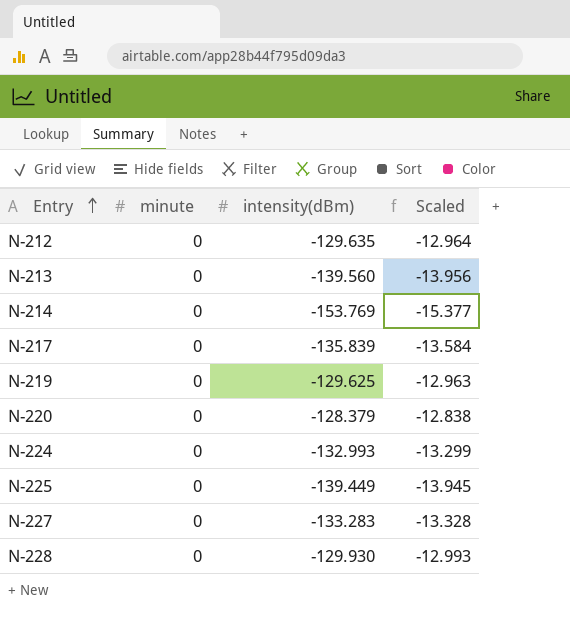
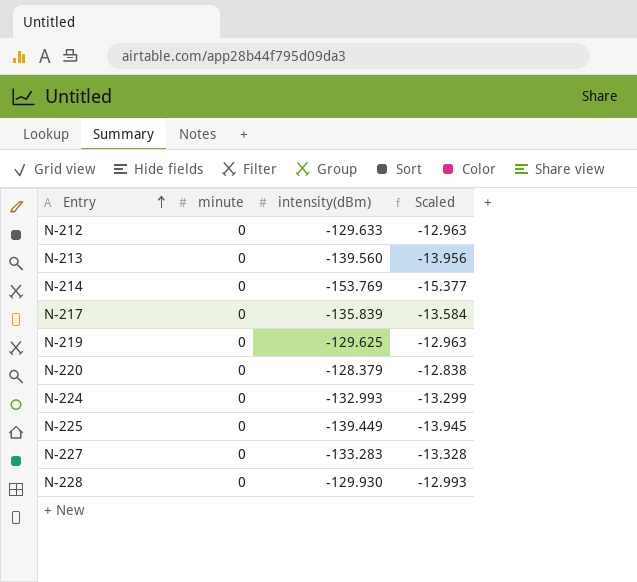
N-212 | intensity(dBm): -129.635 -> -129.633
N-212 | Scaled: -12.964 -> -12.963

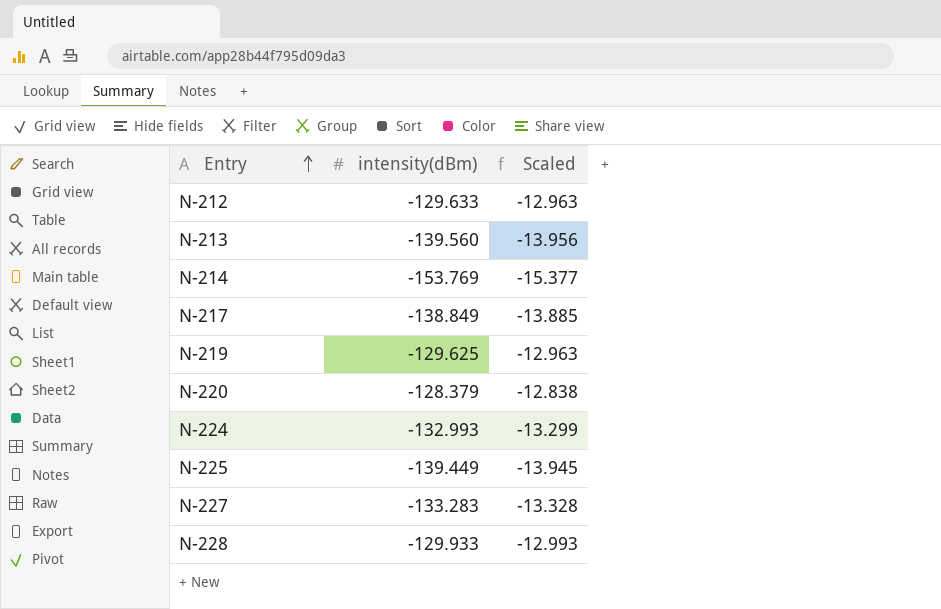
column minute | position: 2 -> none
N-217 | intensity(dBm): -135.839 -> -138.849
N-217 | Scaled: -13.584 -> -13.885
N-228 | intensity(dBm): -129.930 -> -129.933

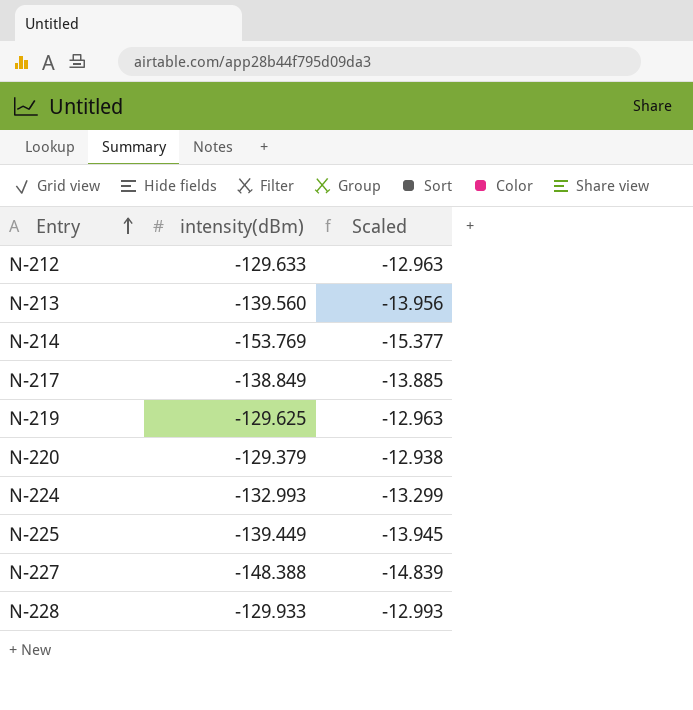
N-220 | intensity(dBm): -128.379 -> -129.379
N-220 | Scaled: -12.838 -> -12.938
N-227 | intensity(dBm): -133.283 -> -148.388
N-227 | Scaled: -13.328 -> -14.839

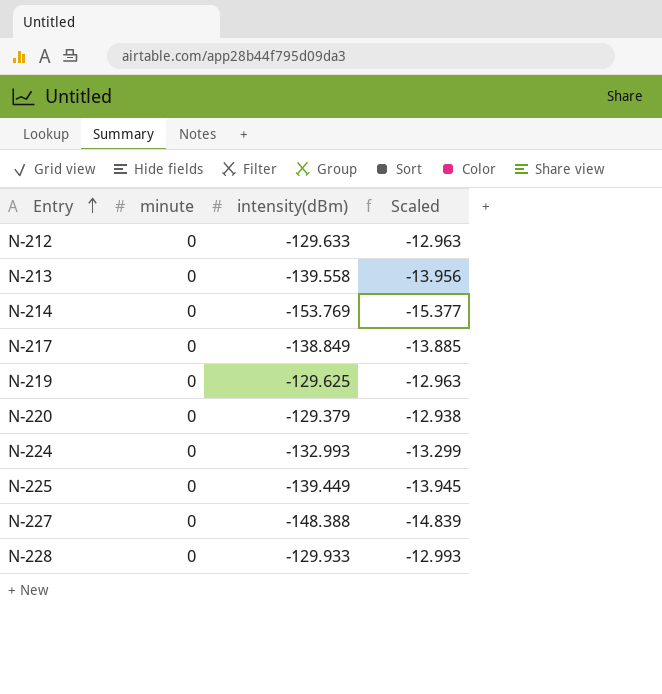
column minute | position: none -> 2
N-213 | intensity(dBm): -139.560 -> -139.558

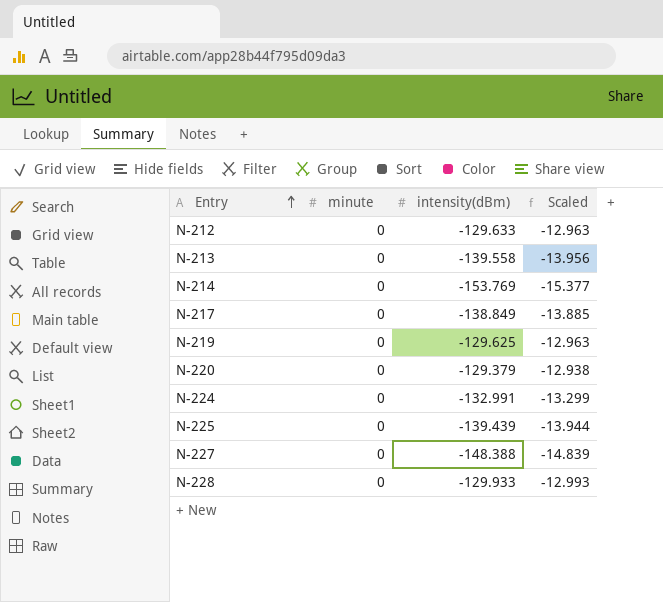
N-224 | intensity(dBm): -132.993 -> -132.991
N-225 | intensity(dBm): -139.449 -> -139.439
N-225 | Scaled: -13.945 -> -13.944

